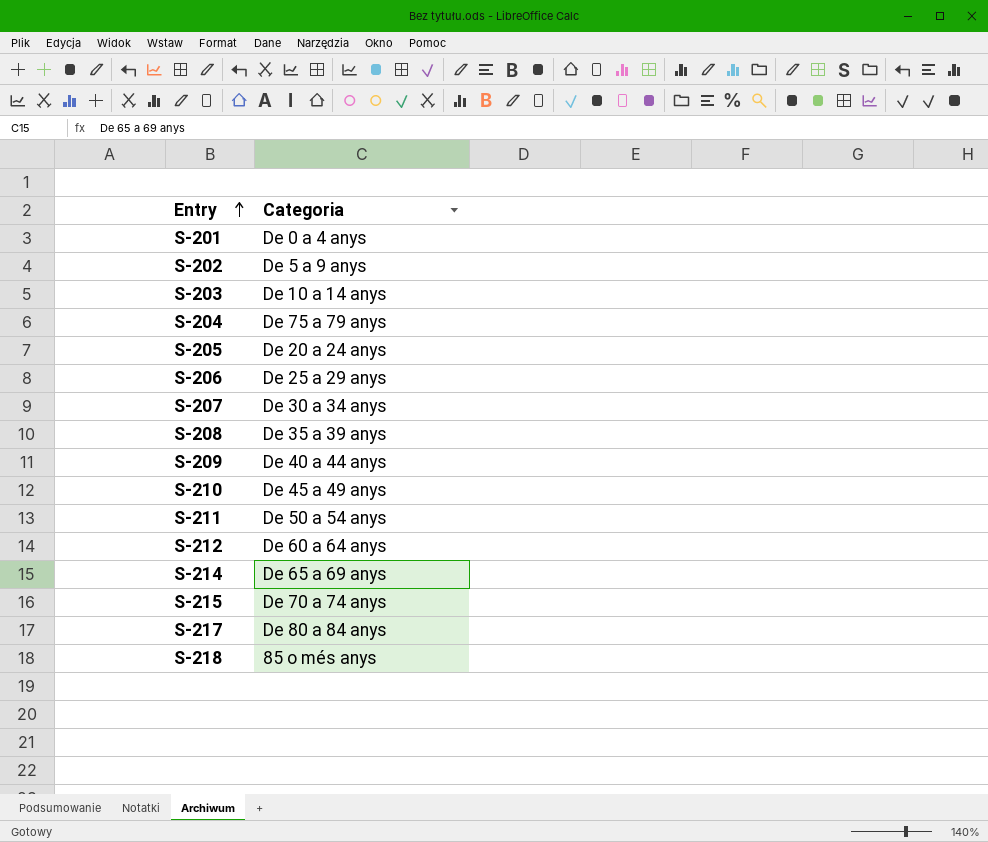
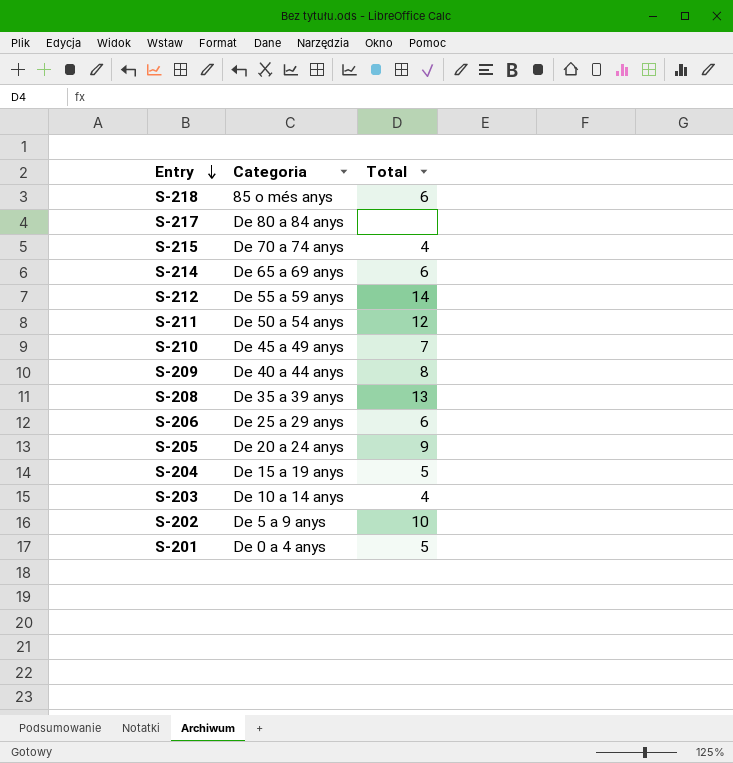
row order: Entry ascending -> Entry descending
column Total | position: none -> 3
row S-207: De 30 a 34 anys -> none
S-212 | Categoria: De 60 a 64 anys -> De 55 a 59 anys
S-204 | Categoria: De 75 a 79 anys -> De 15 a 19 anys

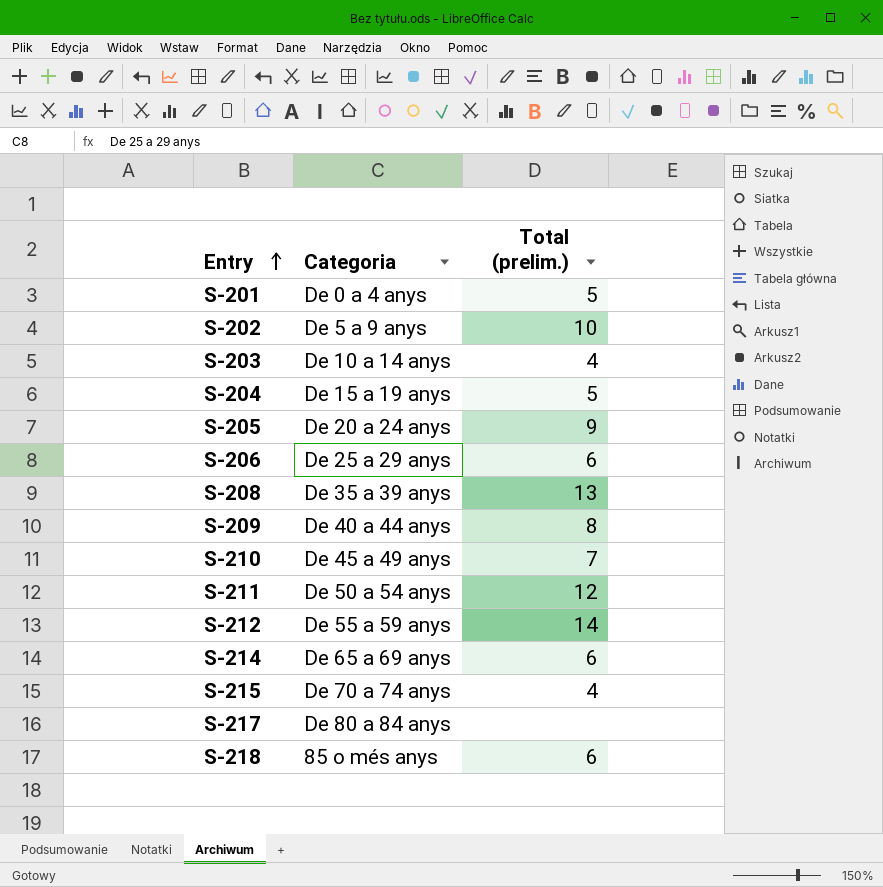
row order: Entry descending -> Entry ascending
column name: Total -> Total (prelim.)

